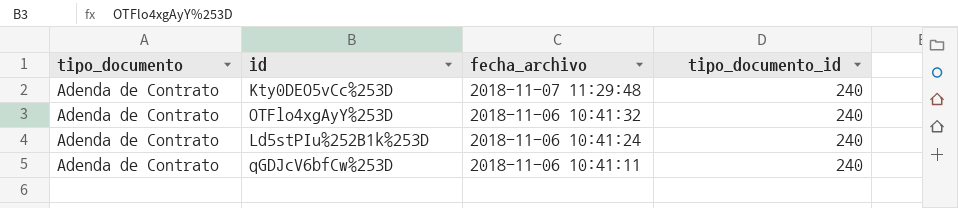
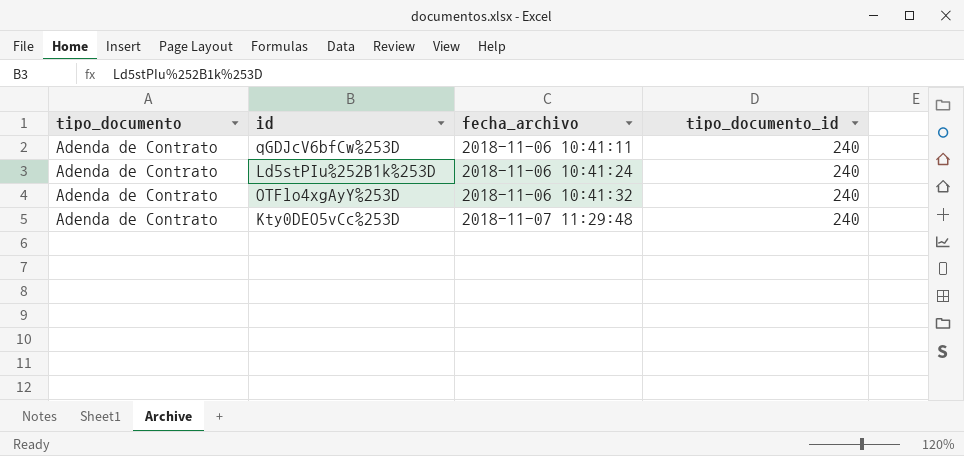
row order: fecha_archivo descending -> fecha_archivo ascending

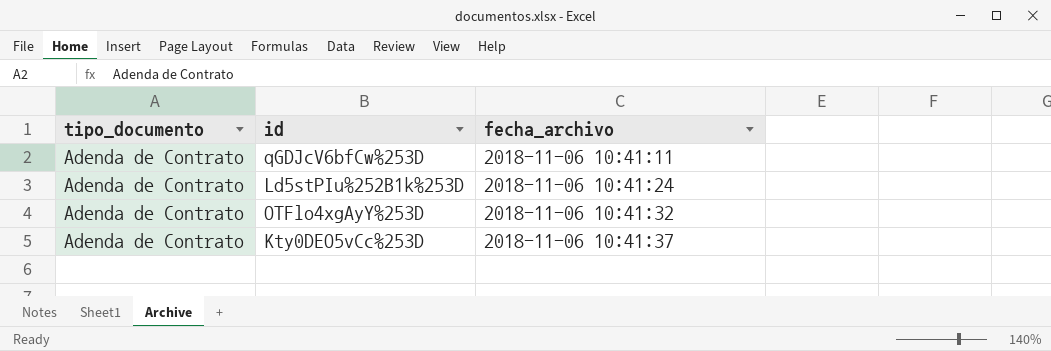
column tipo_documento_id | position: 4 -> none
Kty0DEO5vCc%253D | fecha_archivo: 2018-11-07 11:29:48 -> 2018-11-06 10:41:37

